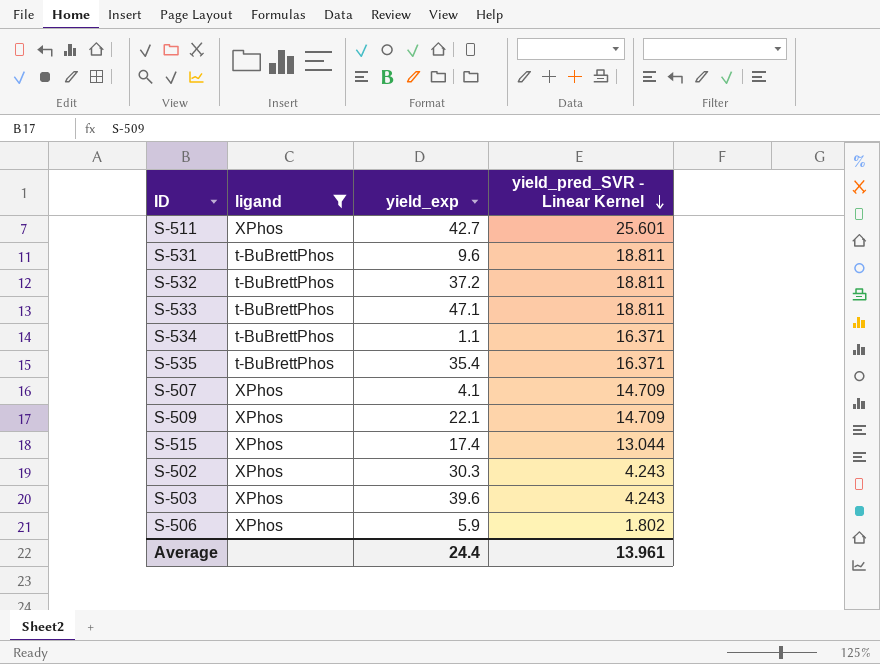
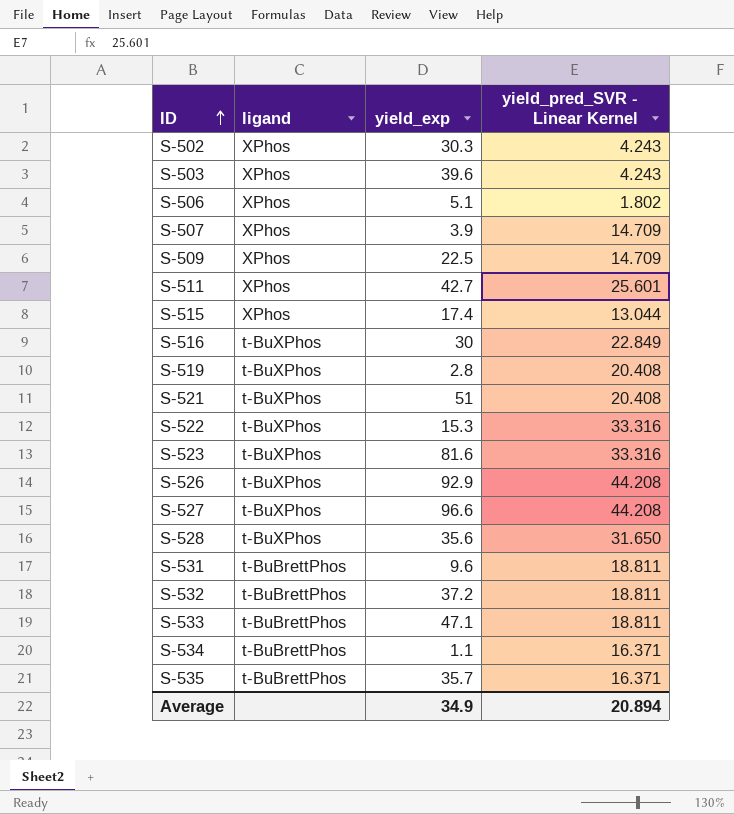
filter: ligand != t-BuXPhos -> none
row order: yield_pred_SVR - Linear Kernel descending -> ID ascending
S-506 | yield_exp: 5.9 -> 5.1
S-507 | yield_exp: 4.1 -> 3.9
S-509 | yield_exp: 22.1 -> 22.5
S-535 | yield_exp: 35.4 -> 35.7
Average | yield_exp: 24.4 -> 34.9
Average | yield_pred_SVR - Linear Kernel: 13.961 -> 20.894

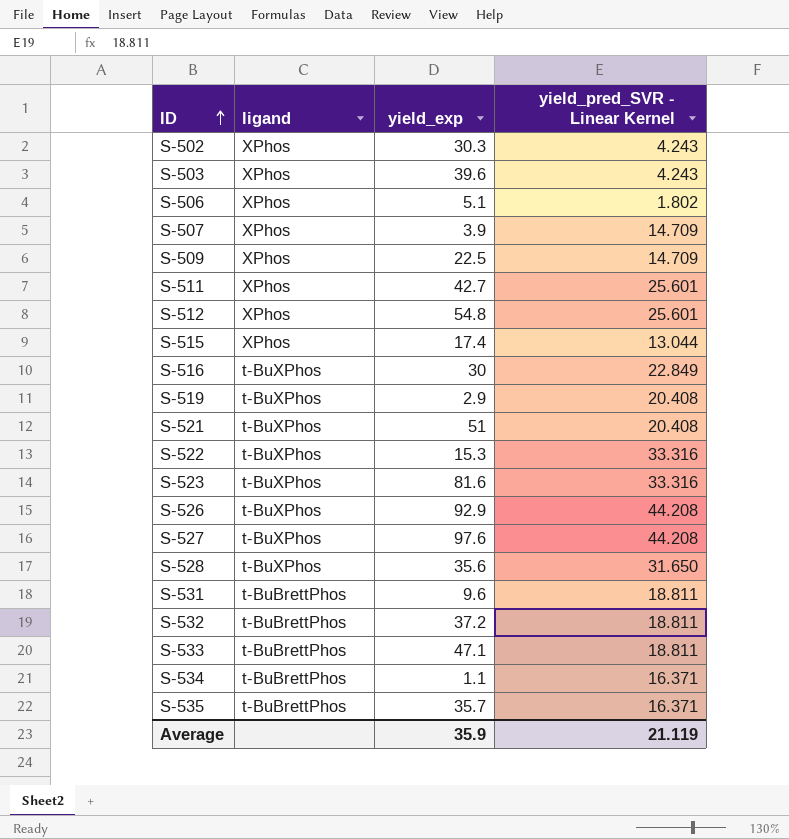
row S-512: none -> XPhos | 54.8 | 25.601
S-519 | yield_exp: 2.8 -> 2.9
S-527 | yield_exp: 96.6 -> 97.6
Average | yield_exp: 34.9 -> 35.9
Average | yield_pred_SVR - Linear Kernel: 20.894 -> 21.119

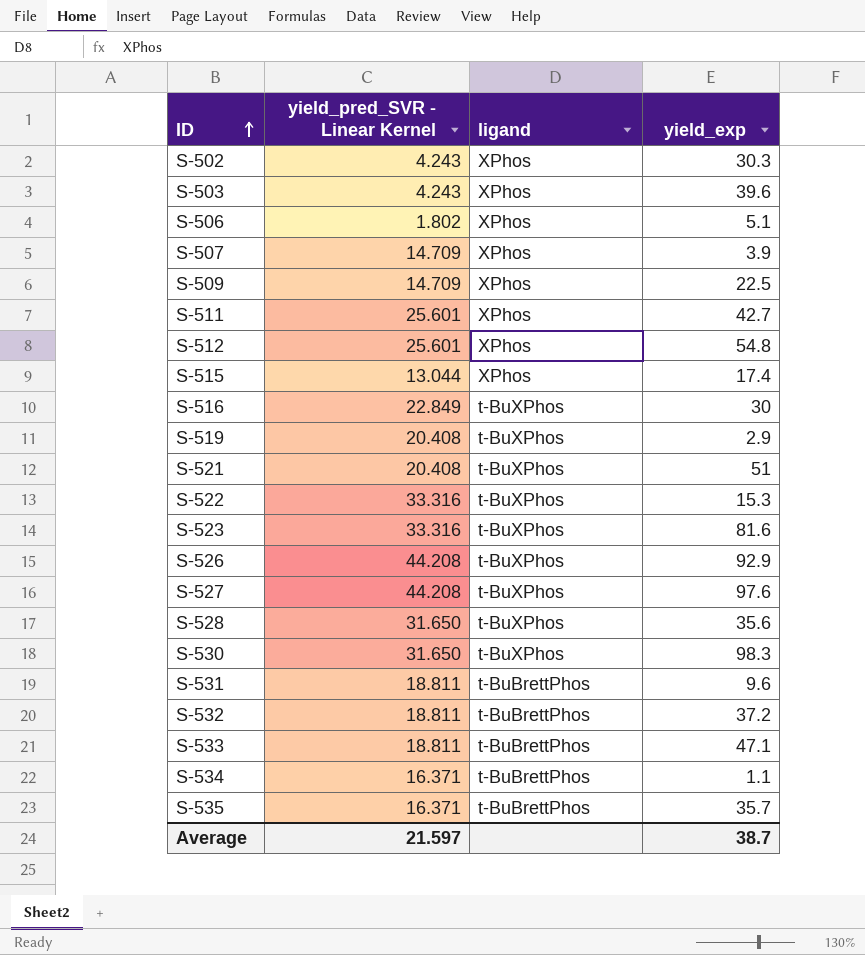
column yield_pred_SVR - Linear Kernel | position: 4 -> 2
row S-530: none -> 31.650 | t-BuXPhos | 98.3
Average | yield_pred_SVR - Linear Kernel: 21.119 -> 21.597
Average | yield_exp: 35.9 -> 38.7

